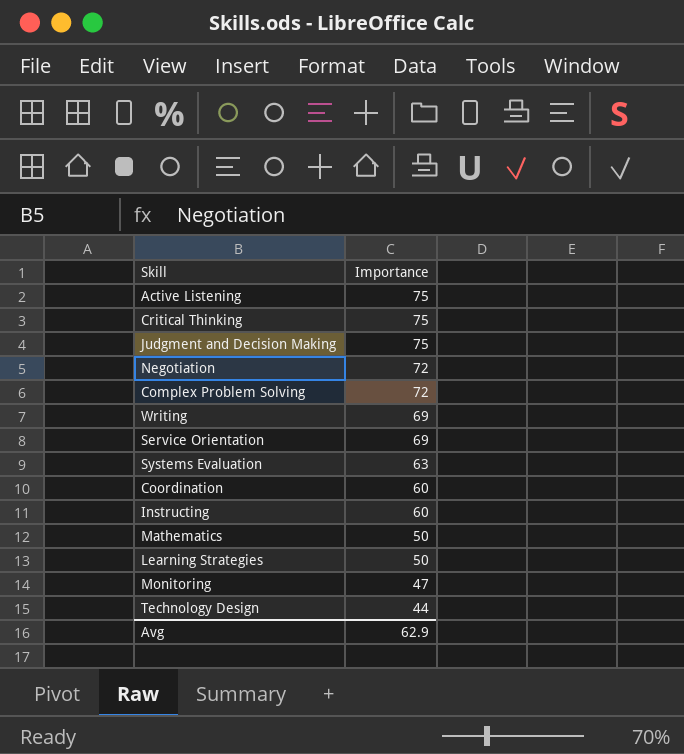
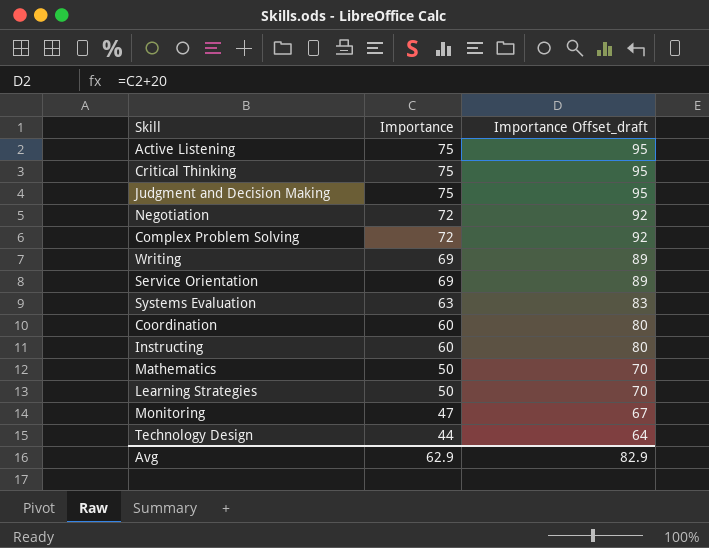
column Importance Offset_draft | formula: none -> [Importance] + 20

